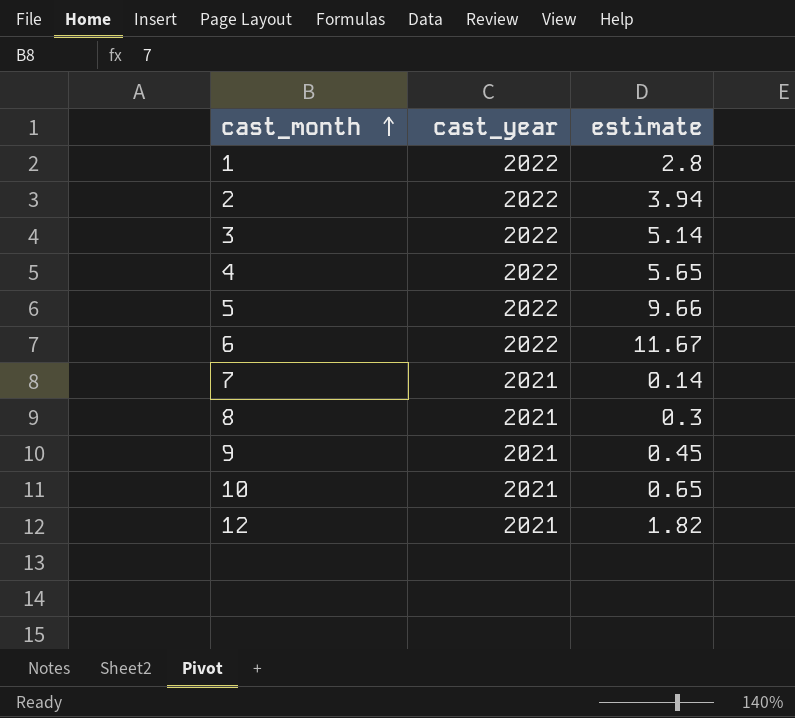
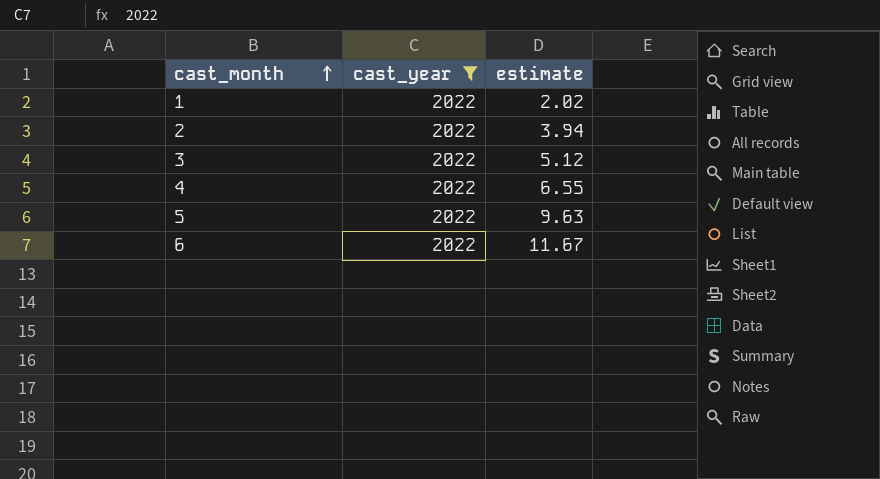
filter: none -> cast_year = 2022
1 | estimate: 2.8 -> 2.02
3 | estimate: 5.14 -> 5.12
4 | estimate: 5.65 -> 6.55
5 | estimate: 9.66 -> 9.63

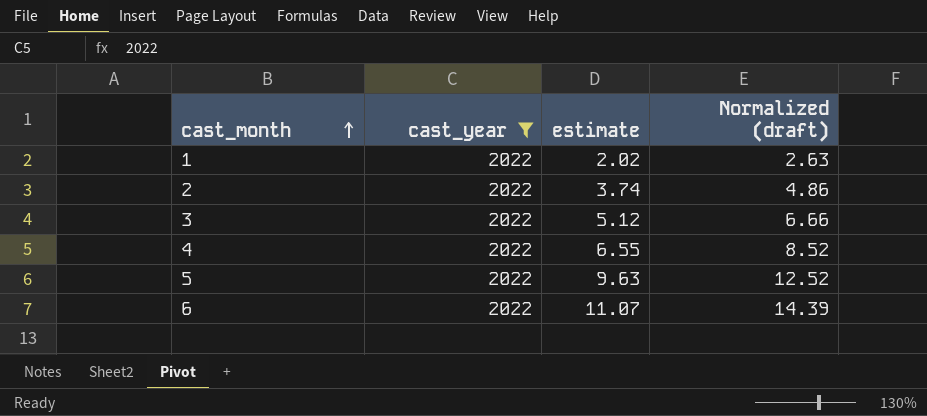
column Normalized (draft) | formula: none -> [estimate] * 1.3
2 | estimate: 3.94 -> 3.74
6 | estimate: 11.67 -> 11.07

